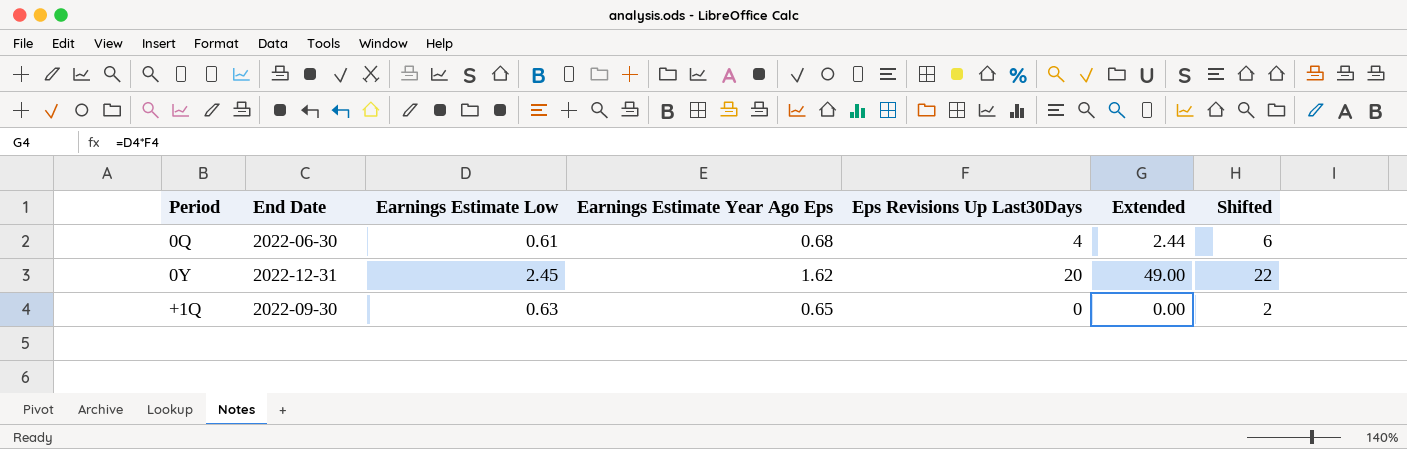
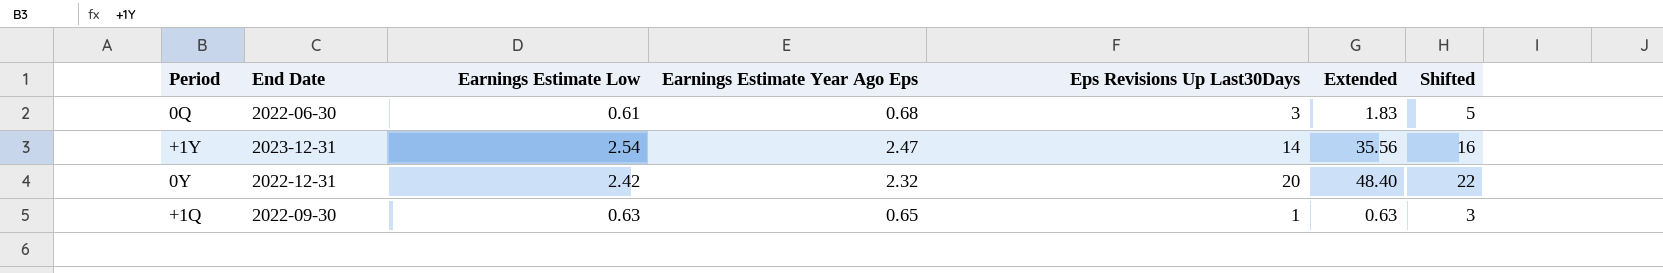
0Q | Eps Revisions Up Last30Days: 4 -> 3
0Q | Extended: 2.44 -> 1.83
0Q | Shifted: 6 -> 5
row +1Y: none -> 2023-12-31 | 2.54 | 2.47 | 14 | 35.56 | 16
0Y | Earnings Estimate Low: 2.45 -> 2.42
0Y | Earnings Estimate Year Ago Eps: 1.62 -> 2.32
0Y | Extended: 49.00 -> 48.40
+1Q | Eps Revisions Up Last30Days: 0 -> 1
+1Q | Extended: 0.00 -> 0.63
+1Q | Shifted: 2 -> 3

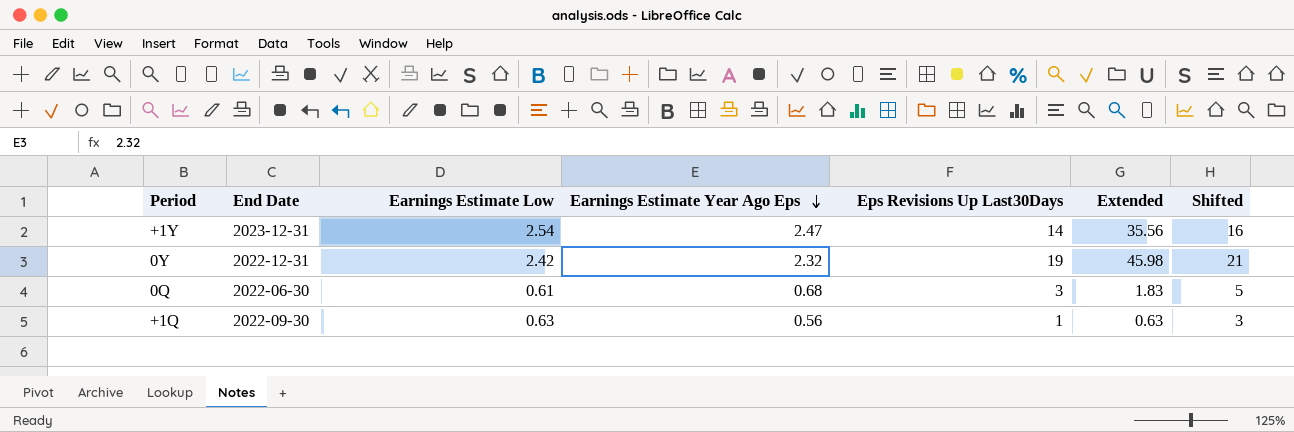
row order: none -> Earnings Estimate Year Ago Eps descending
0Y | Eps Revisions Up Last30Days: 20 -> 19
0Y | Extended: 48.40 -> 45.98
0Y | Shifted: 22 -> 21
+1Q | Earnings Estimate Year Ago Eps: 0.65 -> 0.56

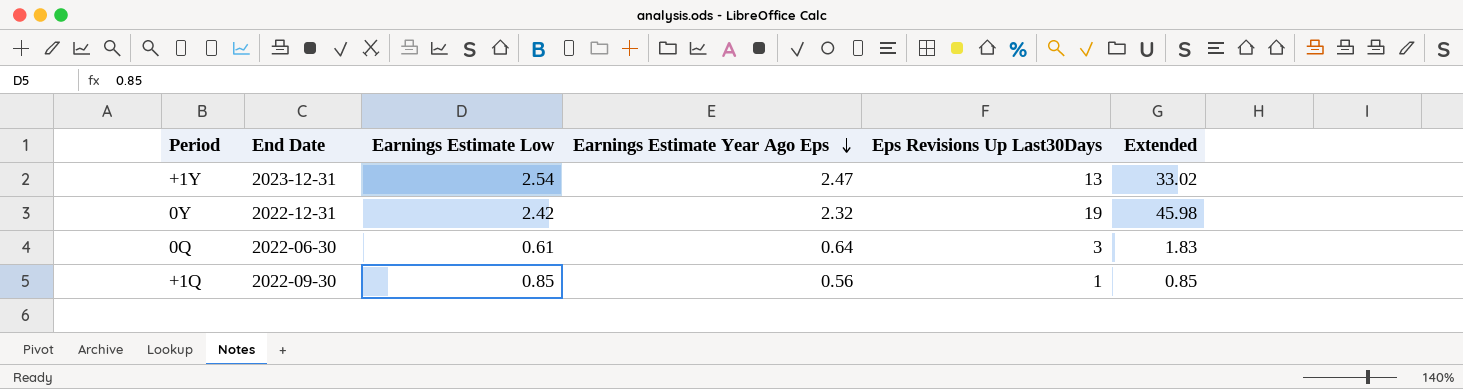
column Shifted | formula: [Eps Revisions Up Last30Days] + 2 -> none
+1Y | Eps Revisions Up Last30Days: 14 -> 13
+1Y | Extended: 35.56 -> 33.02
0Q | Earnings Estimate Year Ago Eps: 0.68 -> 0.64
+1Q | Earnings Estimate Low: 0.63 -> 0.85
+1Q | Extended: 0.63 -> 0.85

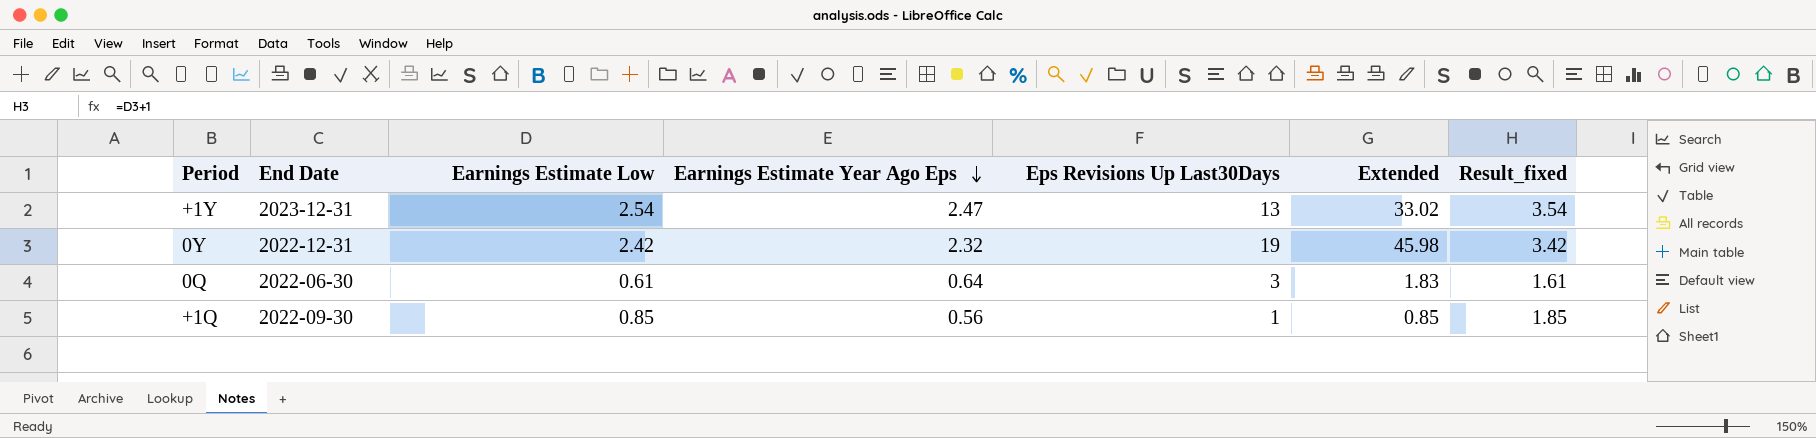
column Result_fixed | formula: none -> [Earnings Estimate Low] + 1

